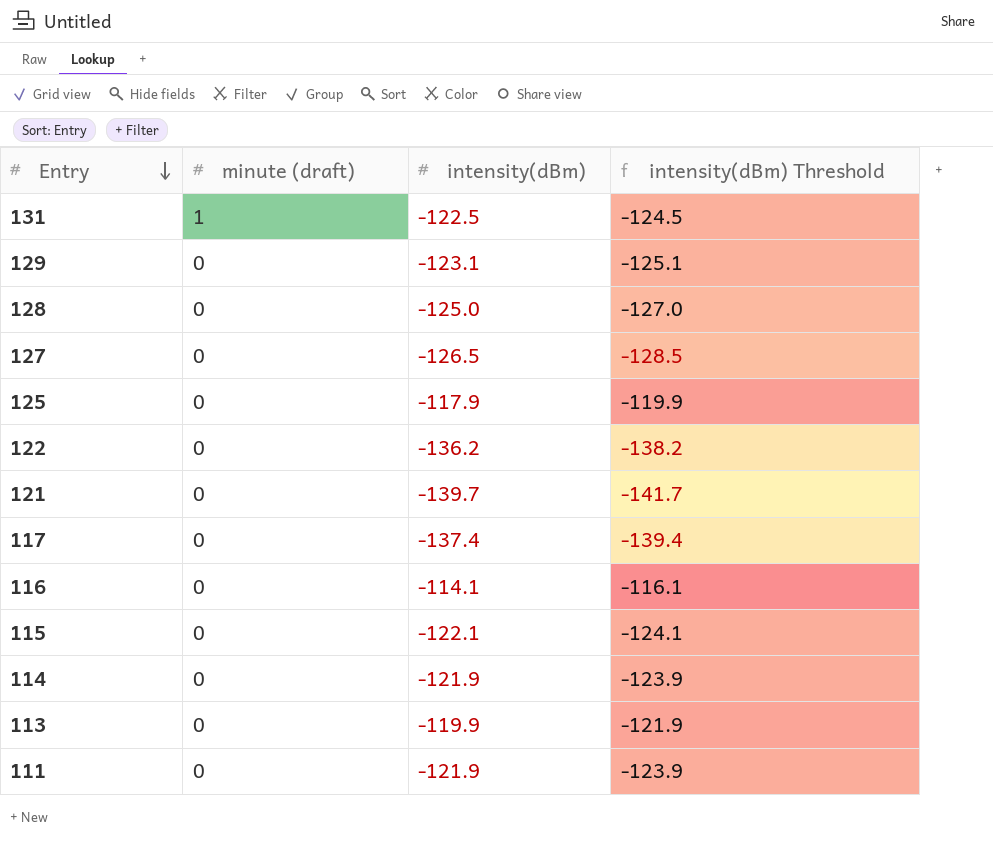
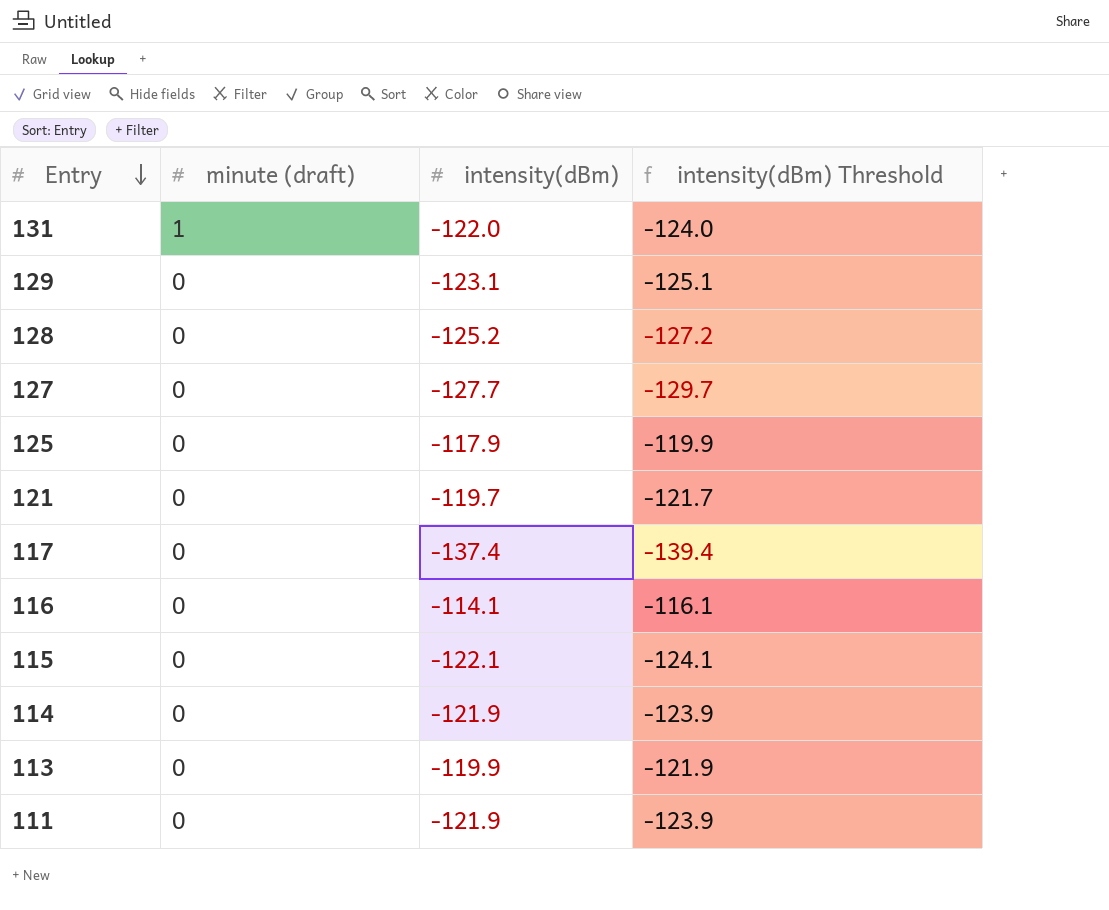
row 122: 0 | -136.2 | -138.2 -> none
131 | intensity(dBm): -122.5 -> -122.0
131 | intensity(dBm) Threshold: -124.5 -> -124.0
128 | intensity(dBm): -125.0 -> -125.2
128 | intensity(dBm) Threshold: -127.0 -> -127.2
127 | intensity(dBm): -126.5 -> -127.7
127 | intensity(dBm) Threshold: -128.5 -> -129.7
121 | intensity(dBm): -139.7 -> -119.7
121 | intensity(dBm) Threshold: -141.7 -> -121.7

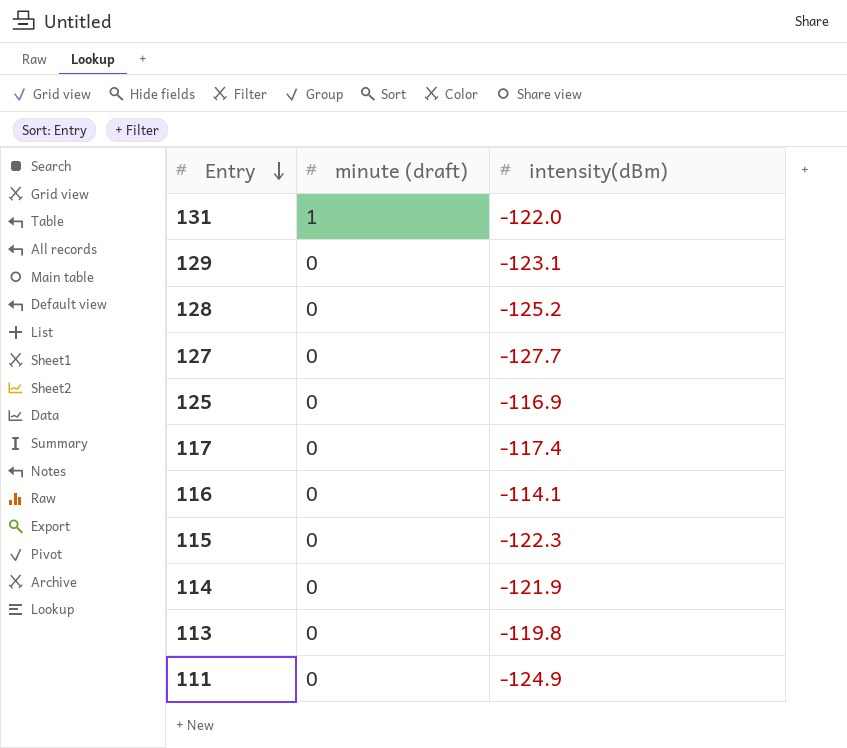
column intensity(dBm) Threshold | formula: [intensity(dBm)] - 2 -> none
row 121: 0 | -119.7 | -121.7 -> none
125 | intensity(dBm): -117.9 -> -116.9
117 | intensity(dBm): -137.4 -> -117.4
115 | intensity(dBm): -122.1 -> -122.3
113 | intensity(dBm): -119.9 -> -119.8
111 | intensity(dBm): -121.9 -> -124.9

